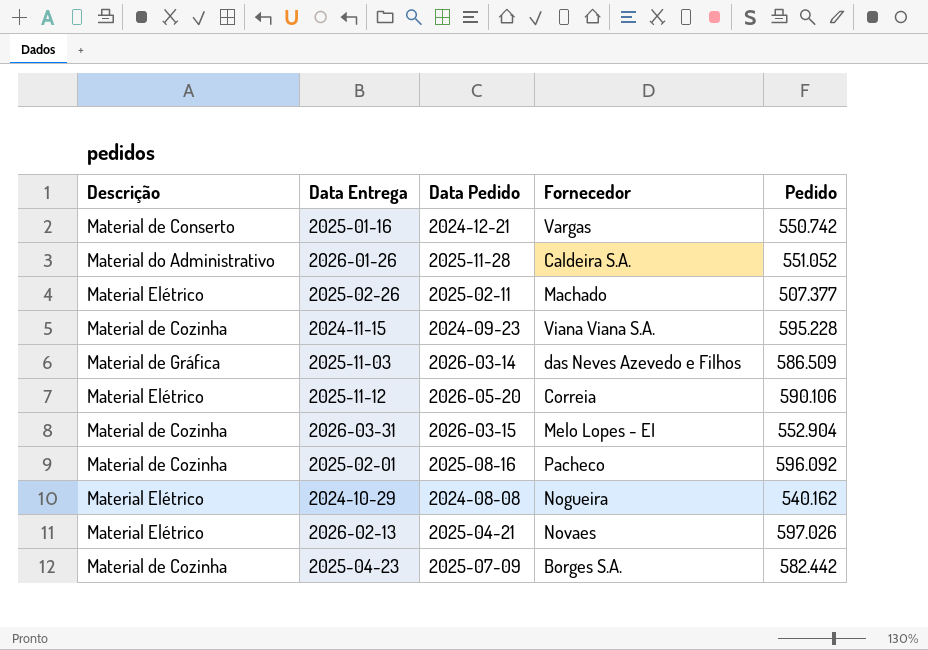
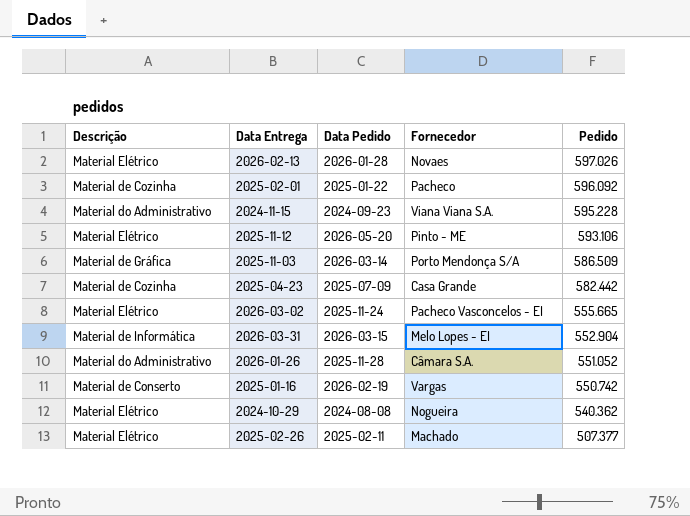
row order: none -> Pedido descending
2026-02-13 | Data Pedido: 2025-04-21 -> 2026-01-28
2025-02-01 | Data Pedido: 2025-08-16 -> 2025-01-22
2024-11-15 | Descrição: Material de Cozinha -> Material do Administrativo
2025-11-12 | Fornecedor: Correia -> Pinto - ME
2025-11-12 | Pedido: 590.106 -> 593.106
2025-11-03 | Fornecedor: das Neves Azevedo e Filhos -> Porto Mendonça S/A
2025-04-23 | Fornecedor: Borges S.A. -> Casa Grande
row 2026-03-02: none -> Material Elétrico | 2025-11-24 | Pacheco Vasconcelos - EI | 555.665
2026-03-31 | Descrição: Material de Cozinha -> Material de Informática
2026-01-26 | Fornecedor: Caldeira S.A. -> Câmara S.A.
2025-01-16 | Data Pedido: 2024-12-21 -> 2026-02-19
2024-10-29 | Pedido: 540.162 -> 540.362

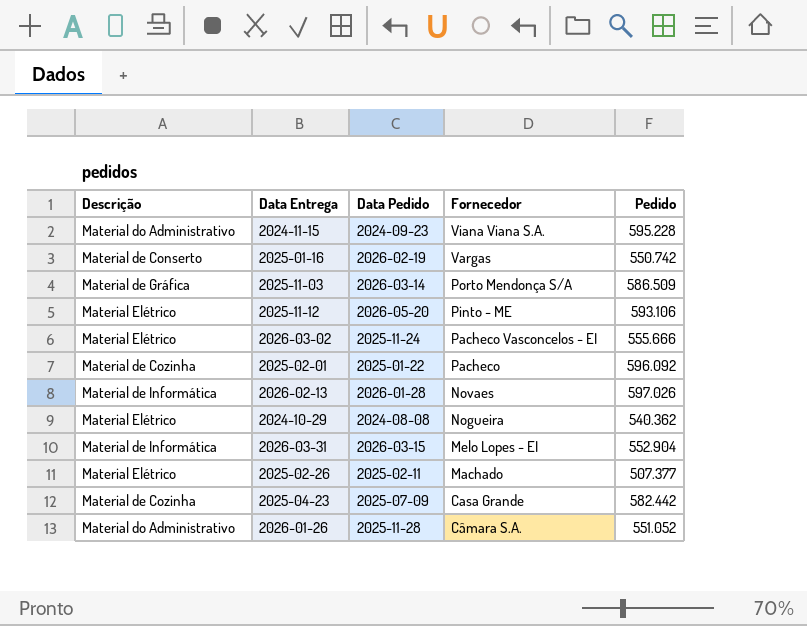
row order: Pedido descending -> Fornecedor descending
2026-03-02 | Pedido: 555.665 -> 555.666
2026-02-13 | Descrição: Material Elétrico -> Material de Informática

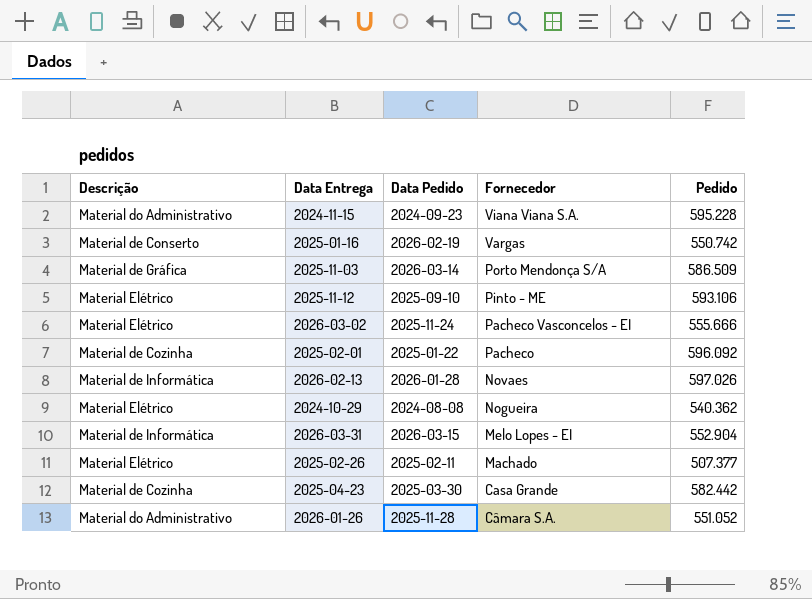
2025-11-12 | Data Pedido: 2026-05-20 -> 2025-09-10
2025-04-23 | Data Pedido: 2025-07-09 -> 2025-03-30

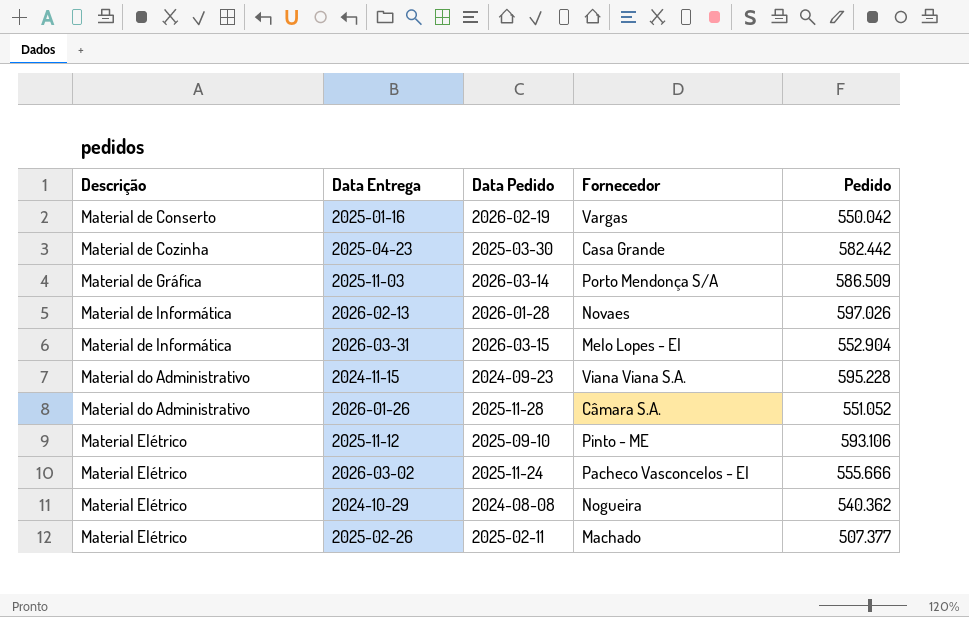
row order: Fornecedor descending -> Descrição ascending
row 2025-02-01: Material de Cozinha | 2025-01-22 | Pacheco | 596.092 -> none
2025-01-16 | Pedido: 550.742 -> 550.042

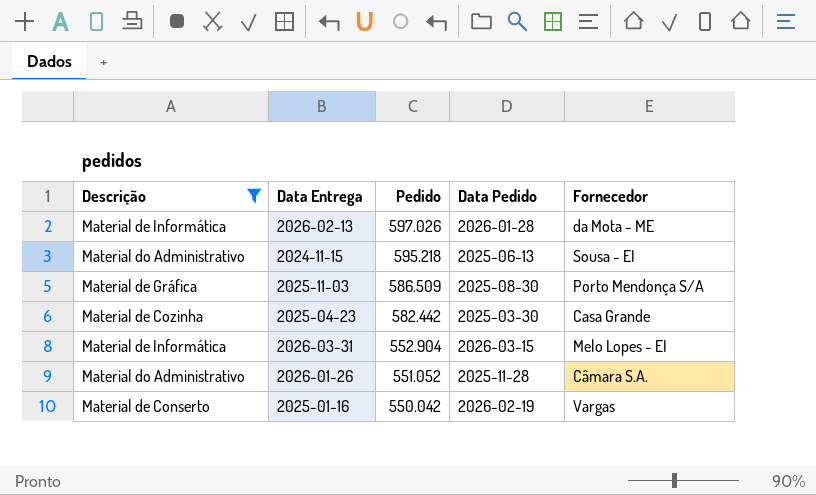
filter: none -> Descrição != Material Elétrico
row order: Descrição ascending -> Pedido descending
column Pedido | position: 5 -> 3
2026-02-13 | Fornecedor: Novaes -> da Mota - ME
2024-11-15 | Pedido: 595.228 -> 595.218
2024-11-15 | Data Pedido: 2024-09-23 -> 2025-06-13
2024-11-15 | Fornecedor: Viana Viana S.A. -> Sousa - EI
2025-11-03 | Data Pedido: 2026-03-14 -> 2025-08-30

